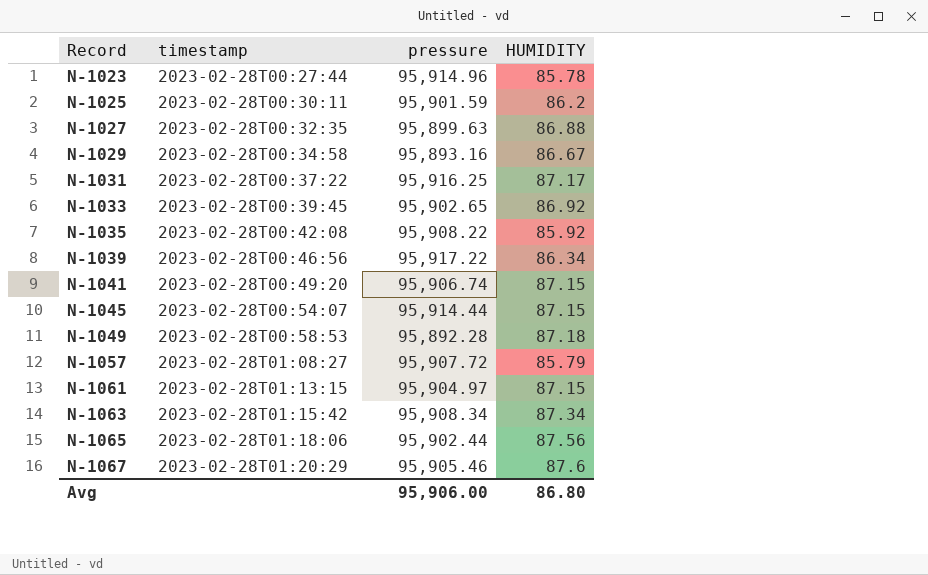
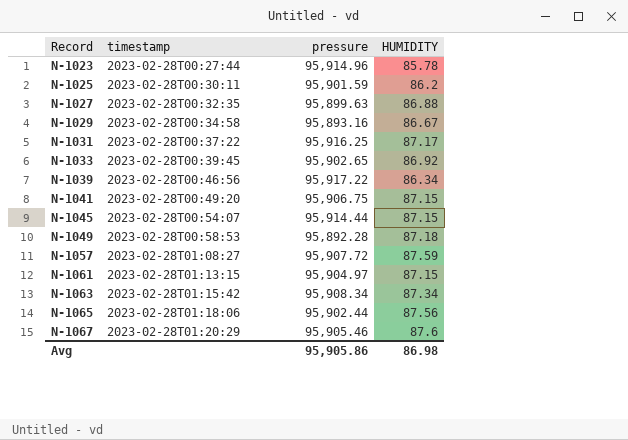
row N-1035: 2023-02-28T00:42:08 | 95,908.22 | 85.92 -> none
N-1041 | pressure: 95,906.74 -> 95,906.75
N-1057 | HUMIDITY: 85.79 -> 87.59
Avg | pressure: 95,906.00 -> 95,905.86
Avg | HUMIDITY: 86.80 -> 86.98

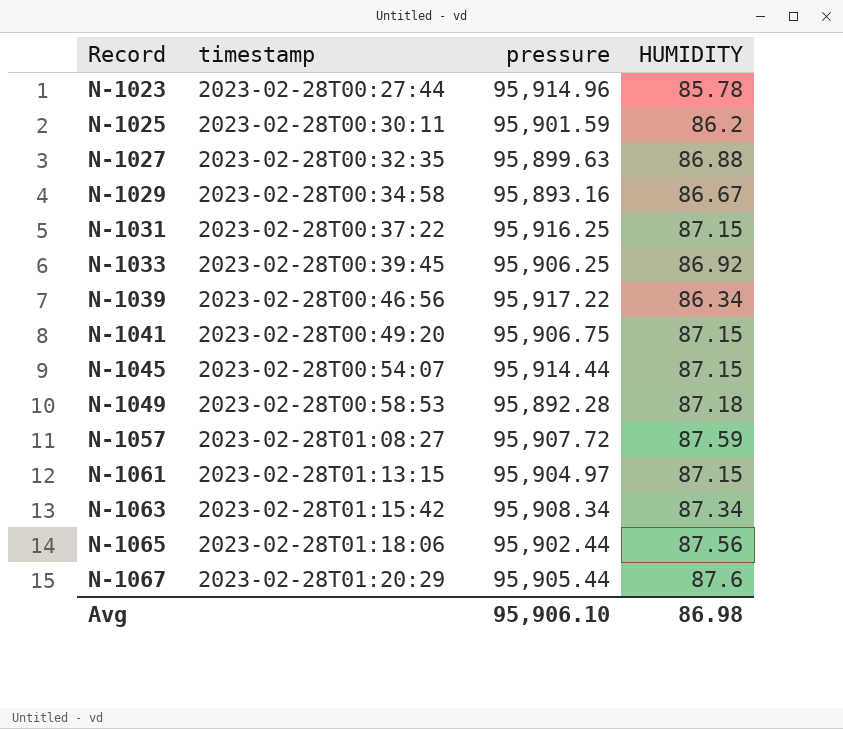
N-1031 | HUMIDITY: 87.17 -> 87.15
N-1033 | pressure: 95,902.65 -> 95,906.25
N-1067 | pressure: 95,905.46 -> 95,905.44
Avg | pressure: 95,905.86 -> 95,906.10

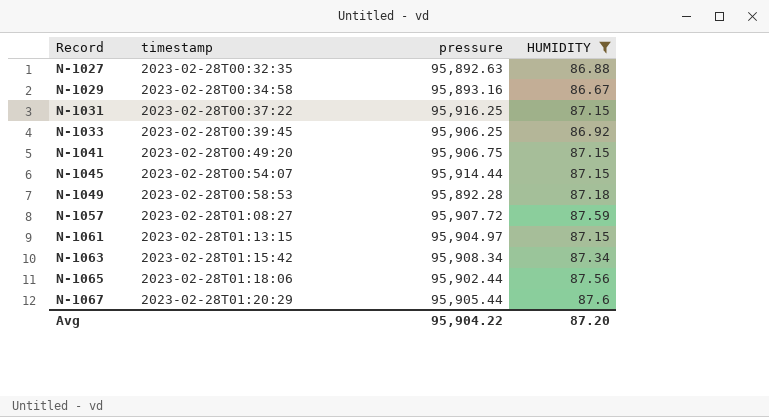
filter: none -> HUMIDITY >= 86.67
N-1027 | pressure: 95,899.63 -> 95,892.63
Avg | pressure: 95,906.10 -> 95,904.22
Avg | HUMIDITY: 86.98 -> 87.20

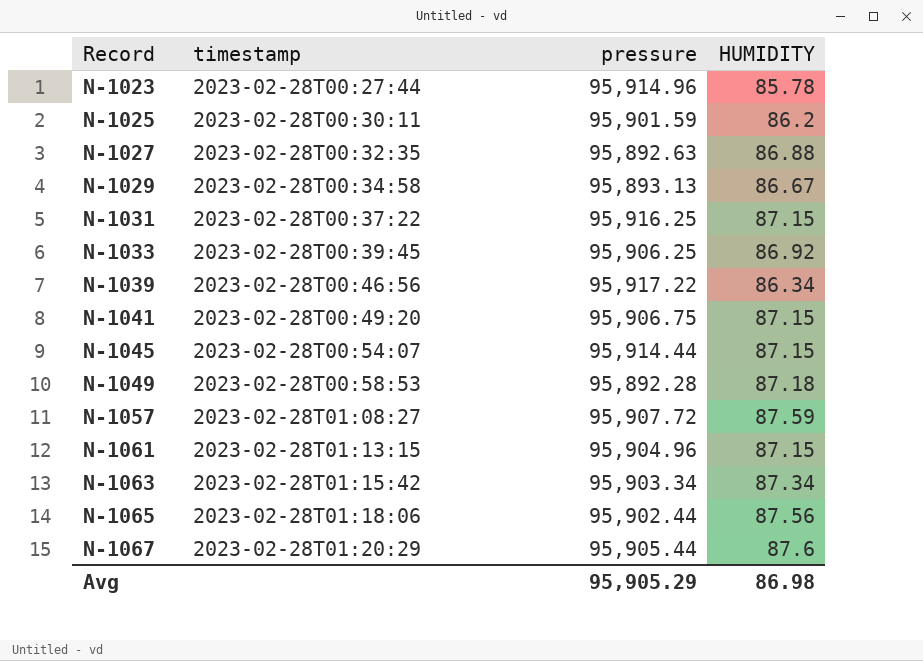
filter: HUMIDITY >= 86.67 -> none
N-1029 | pressure: 95,893.16 -> 95,893.13
N-1061 | pressure: 95,904.97 -> 95,904.96
N-1063 | pressure: 95,908.34 -> 95,903.34
Avg | pressure: 95,904.22 -> 95,905.29
Avg | HUMIDITY: 87.20 -> 86.98

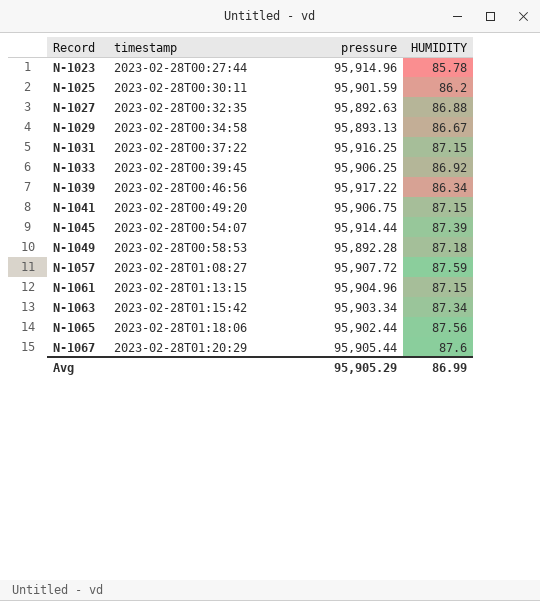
N-1045 | HUMIDITY: 87.15 -> 87.39
Avg | HUMIDITY: 86.98 -> 86.99

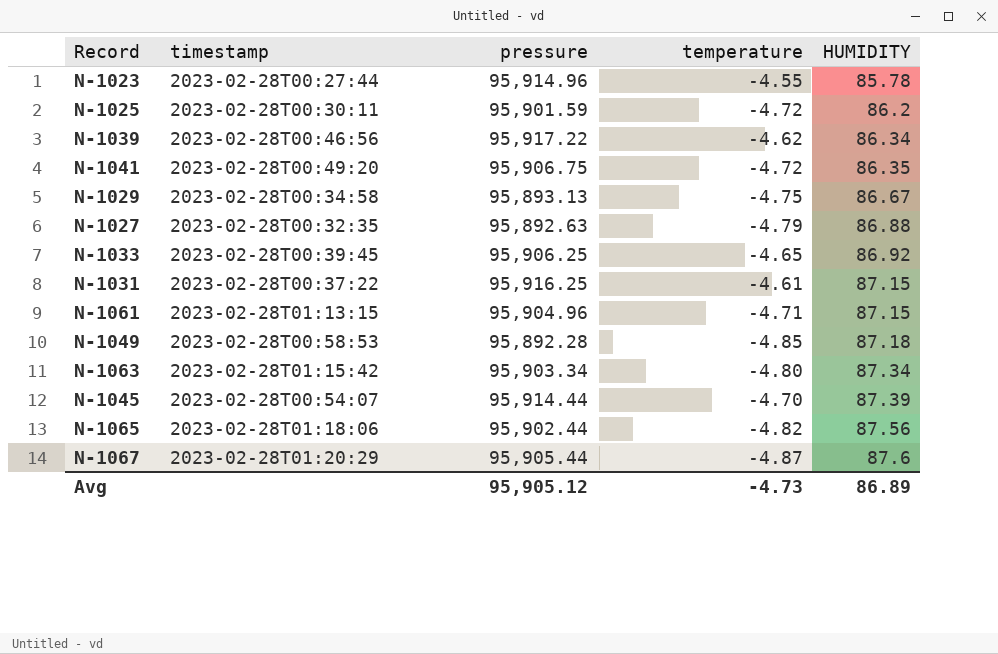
row order: Record ascending -> HUMIDITY ascending
column temperature | position: none -> 4
row N-1057: 2023-02-28T01:08:27 | 95,907.72 | 87.59 -> none
N-1041 | HUMIDITY: 87.15 -> 86.35
Avg | pressure: 95,905.29 -> 95,905.12
Avg | HUMIDITY: 86.99 -> 86.89

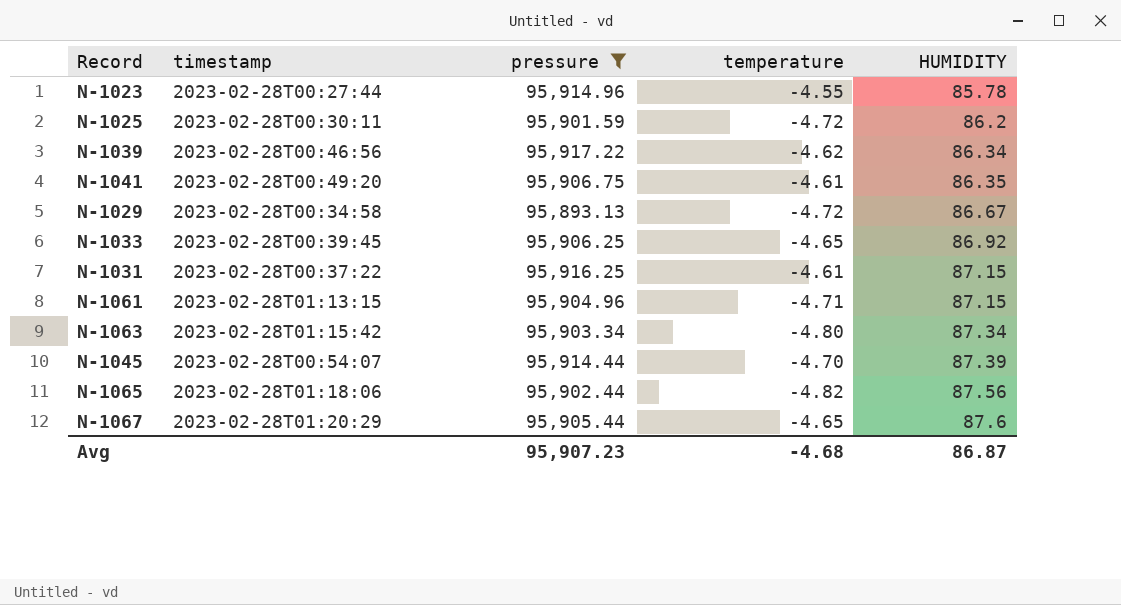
filter: none -> pressure >= 95,893.13
N-1041 | temperature: -4.72 -> -4.61
N-1029 | temperature: -4.75 -> -4.72
N-1067 | temperature: -4.87 -> -4.65
Avg | pressure: 95,905.12 -> 95,907.23
Avg | temperature: -4.73 -> -4.68
Avg | HUMIDITY: 86.89 -> 86.87

